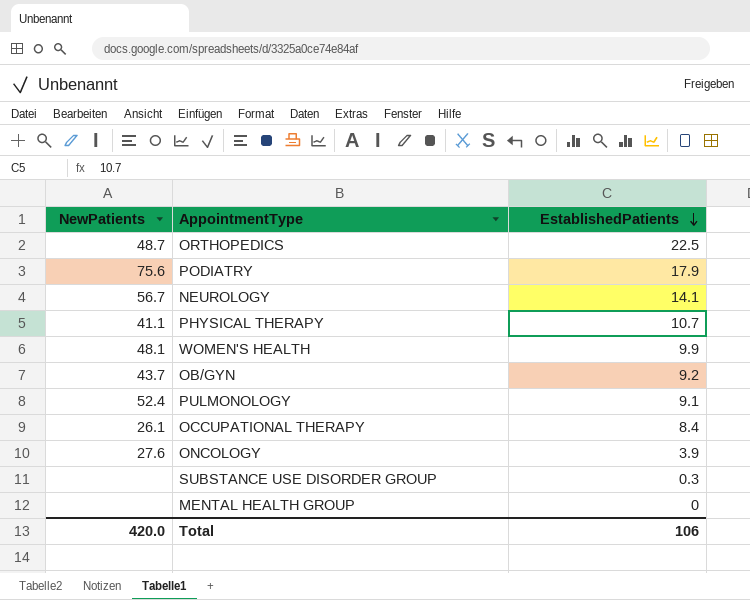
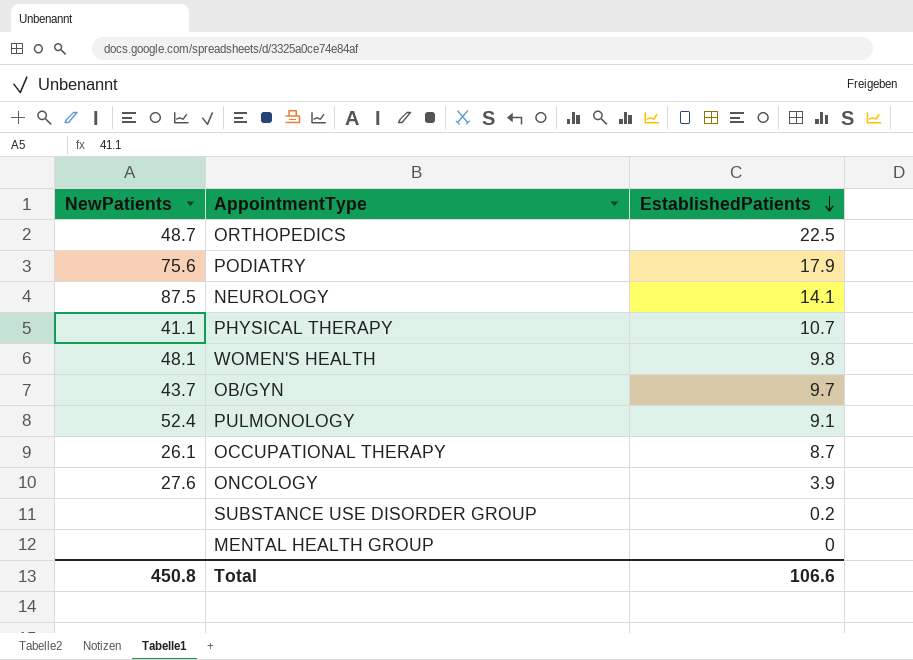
NEUROLOGY | NewPatients: 56.7 -> 87.5
WOMEN'S HEALTH | EstablishedPatients: 9.9 -> 9.8
OB/GYN | EstablishedPatients: 9.2 -> 9.7
OCCUPATIONAL THERAPY | EstablishedPatients: 8.4 -> 8.7
SUBSTANCE USE DISORDER GROUP | EstablishedPatients: 0.3 -> 0.2
Total | NewPatients: 420.0 -> 450.8
Total | EstablishedPatients: 106 -> 106.6

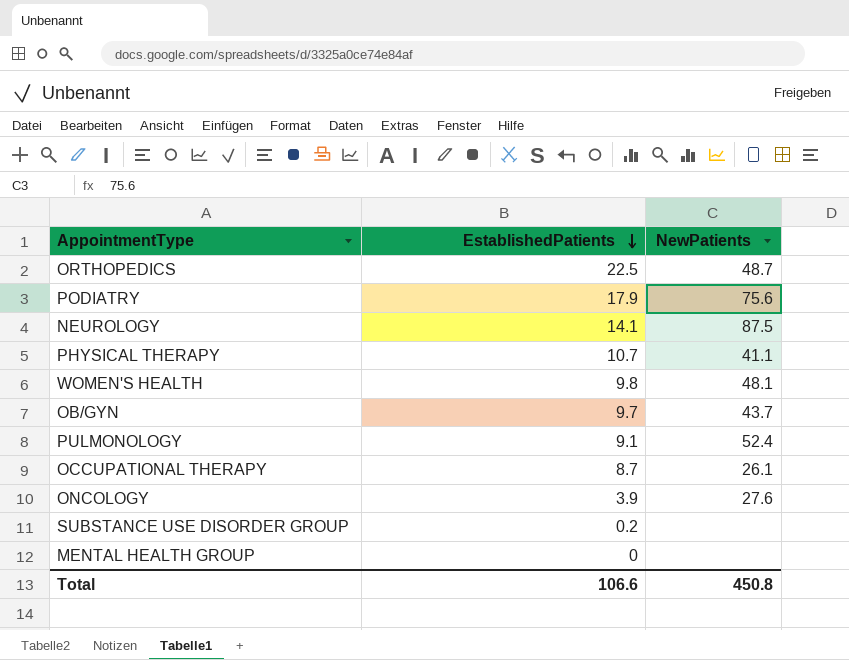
column NewPatients | position: 1 -> 3

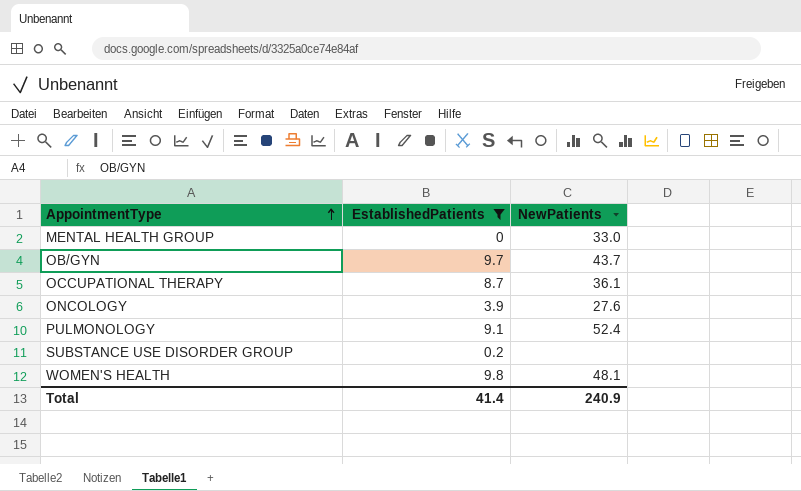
filter: none -> EstablishedPatients <= 9.8
row order: EstablishedPatients descending -> AppointmentType ascending
MENTAL HEALTH GROUP | NewPatients: none -> 33.0
OCCUPATIONAL THERAPY | NewPatients: 26.1 -> 36.1
Total | EstablishedPatients: 106.6 -> 41.4
Total | NewPatients: 450.8 -> 240.9

